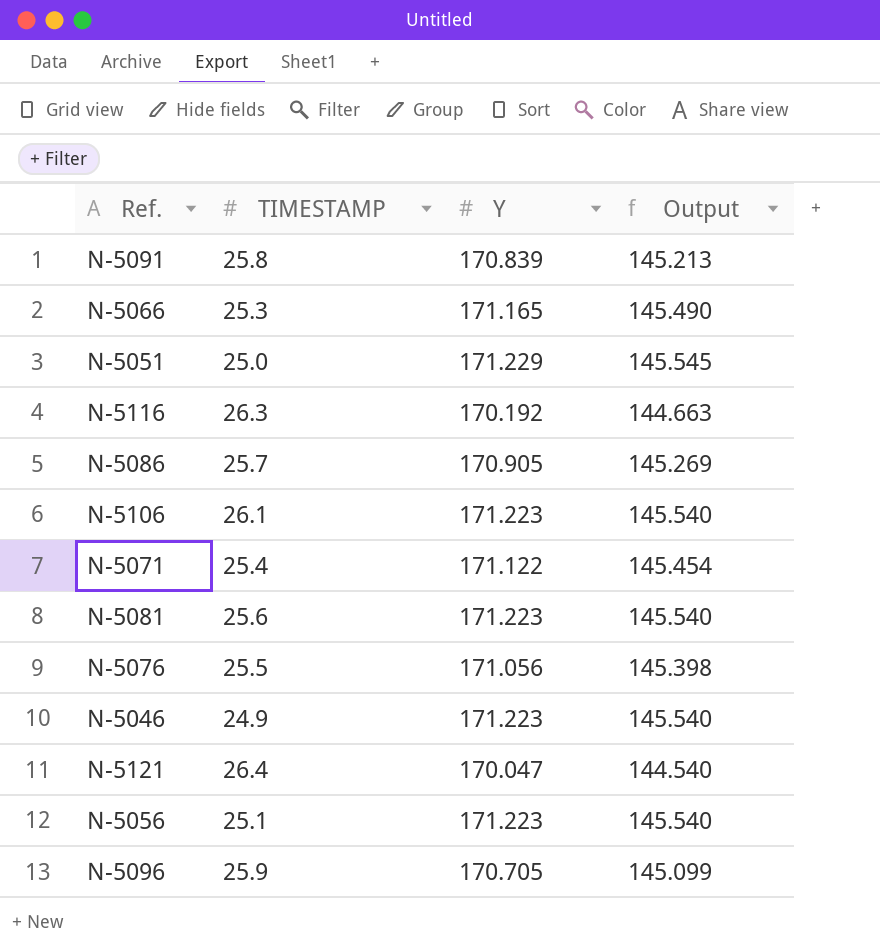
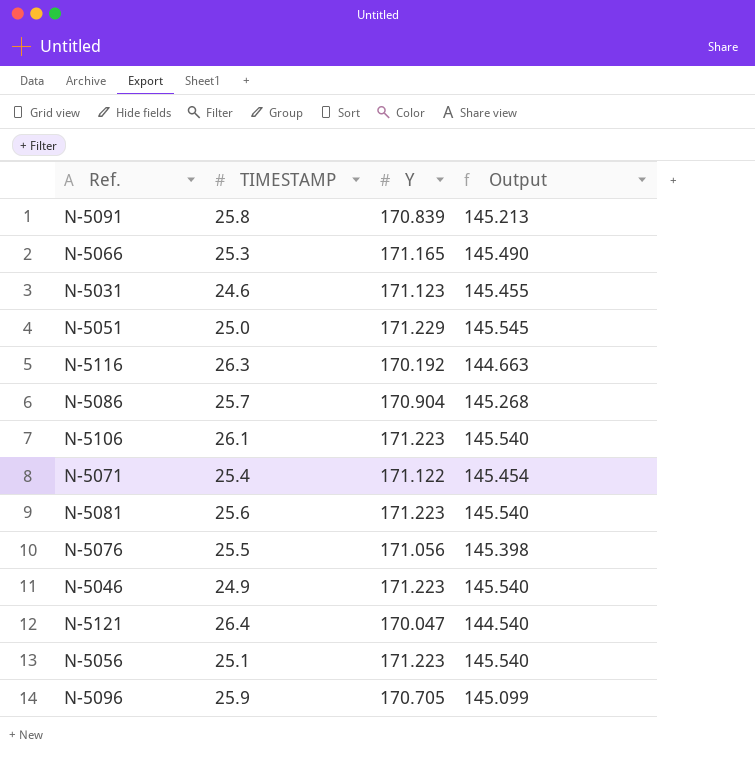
row N-5031: none -> 24.6 | 171.123 | 145.455
N-5086 | Y: 170.905 -> 170.904
N-5086 | Output: 145.269 -> 145.268

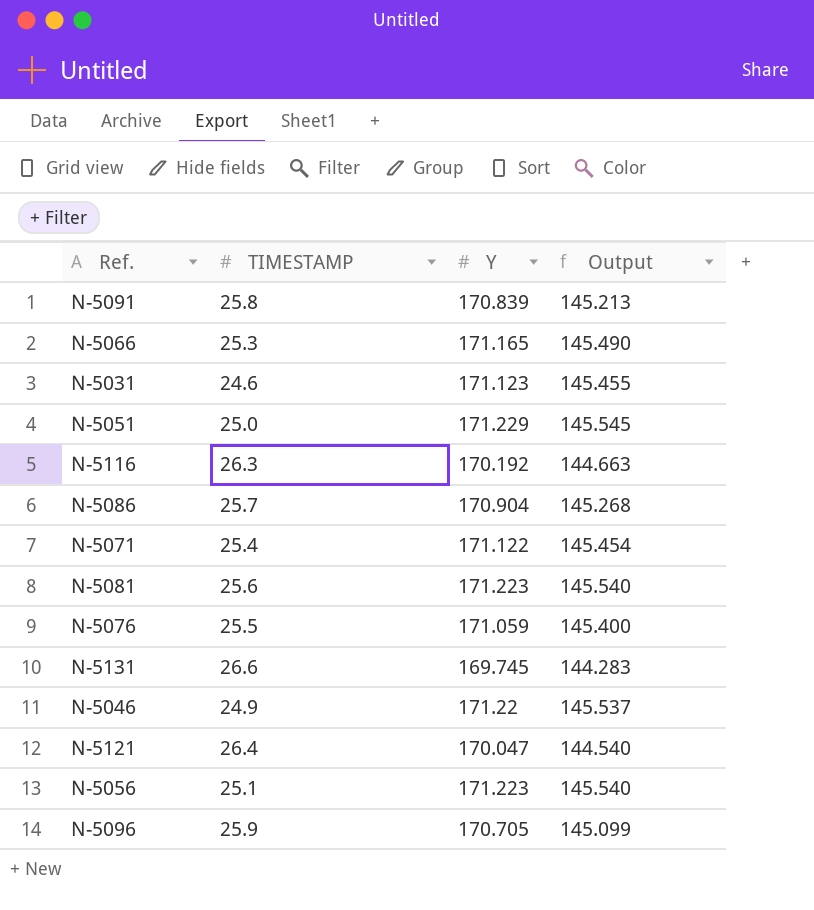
row N-5106: 26.1 | 171.223 | 145.540 -> none
N-5076 | Y: 171.056 -> 171.059
N-5076 | Output: 145.398 -> 145.400
row N-5131: none -> 26.6 | 169.745 | 144.283
N-5046 | Y: 171.223 -> 171.22
N-5046 | Output: 145.540 -> 145.537

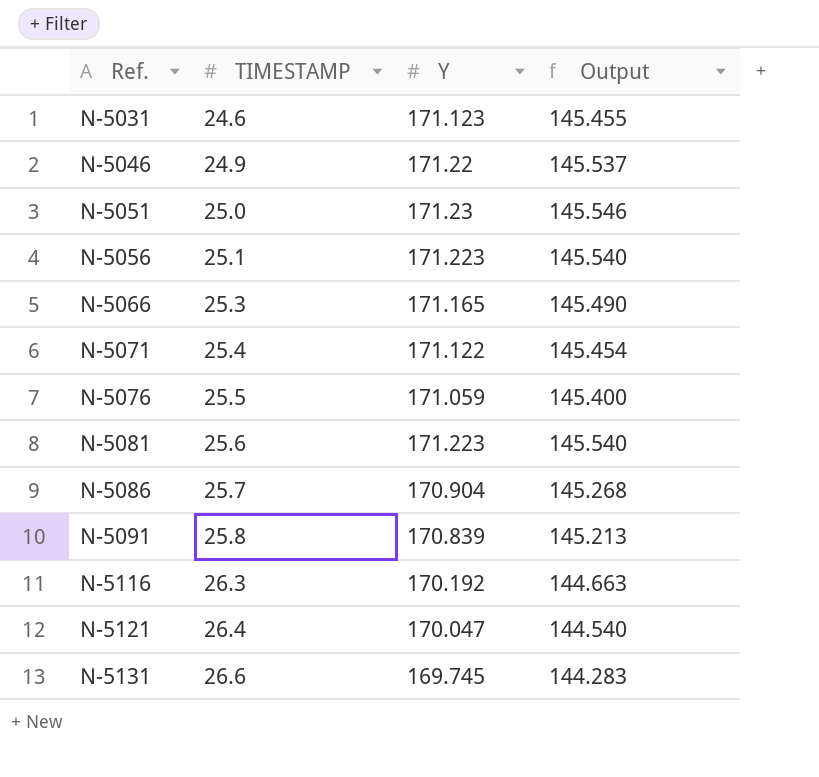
row order: none -> Ref. ascending
row N-5096: 25.9 | 170.705 | 145.099 -> none
N-5051 | Y: 171.229 -> 171.23
N-5051 | Output: 145.545 -> 145.546

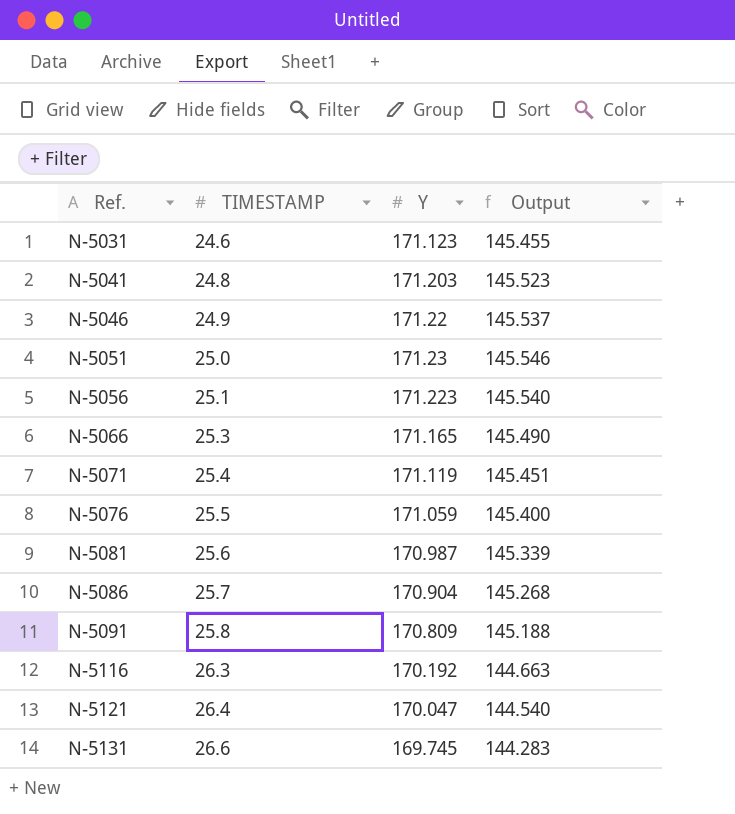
row N-5041: none -> 24.8 | 171.203 | 145.523
N-5071 | Y: 171.122 -> 171.119
N-5071 | Output: 145.454 -> 145.451
N-5081 | Y: 171.223 -> 170.987
N-5081 | Output: 145.540 -> 145.339
N-5091 | Y: 170.839 -> 170.809
N-5091 | Output: 145.213 -> 145.188

